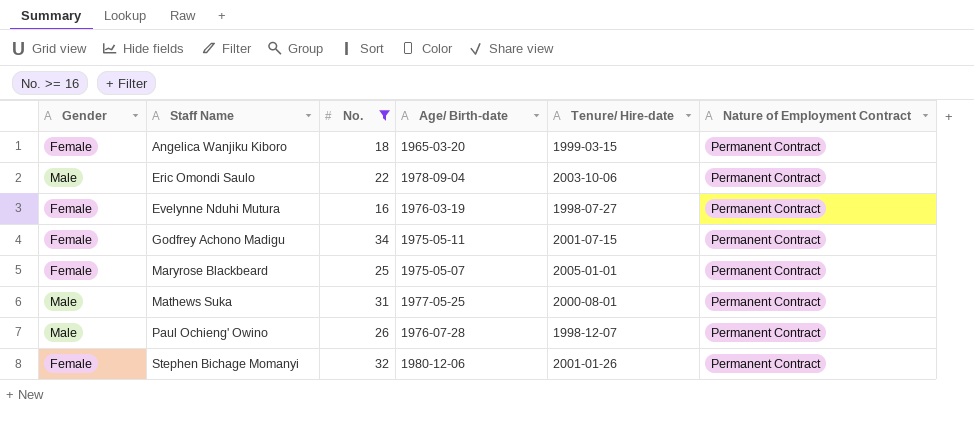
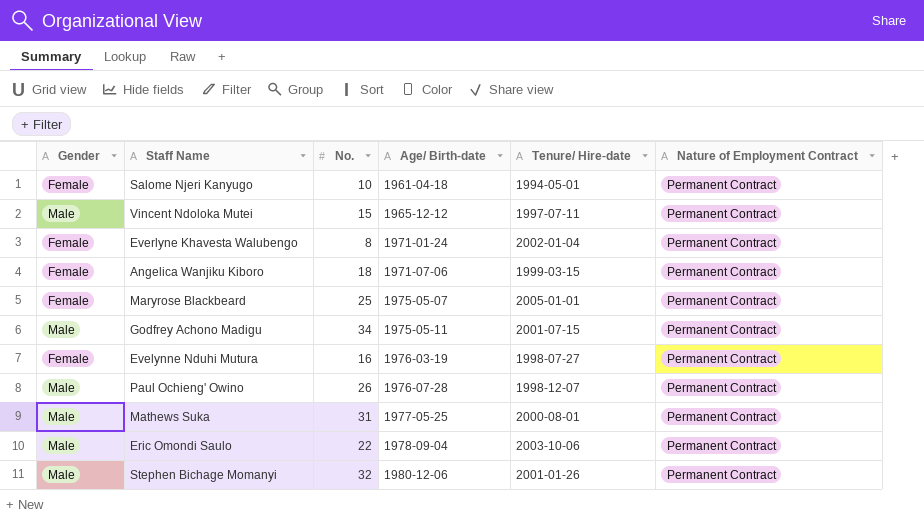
filter: No. >= 16 -> none
row order: Staff Name ascending -> Age/ Birth-date ascending
Angelica Wanjiku Kiboro | Age/ Birth-date: 1965-03-20 -> 1971-07-06
Godfrey Achono Madigu | Gender: Female -> Male
Stephen Bichage Momanyi | Gender: Female -> Male

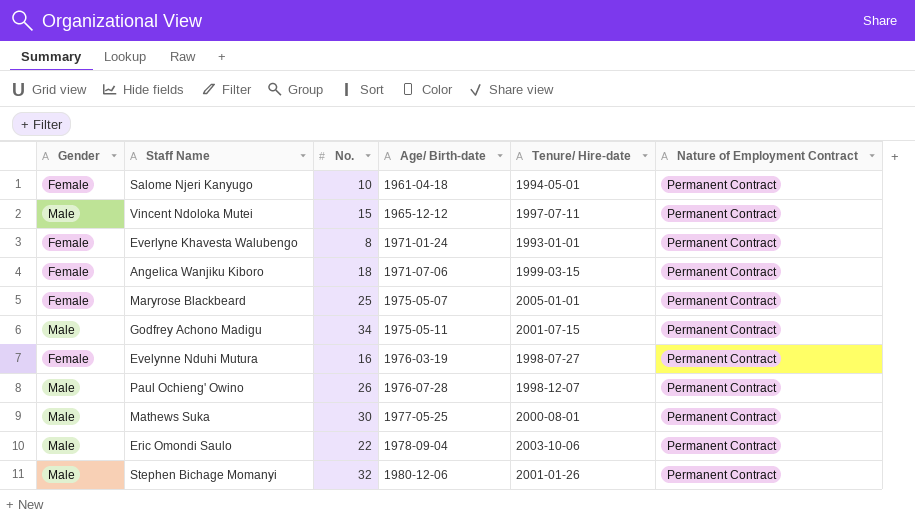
Everlyne Khavesta Walubengo | Tenure/ Hire-date: 2002-01-04 -> 1993-01-01
Mathews Suka | No.: 31 -> 30

